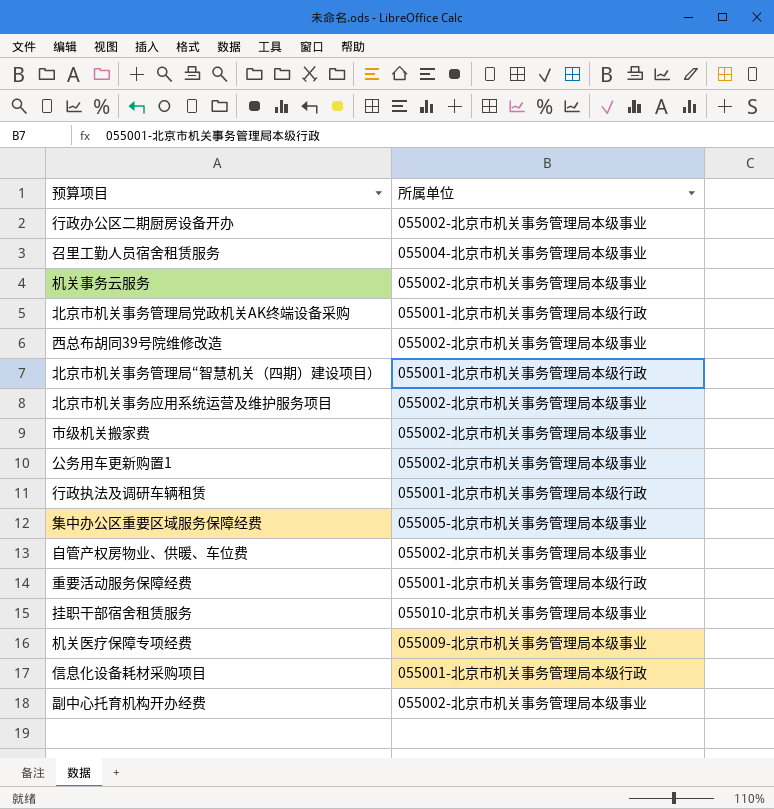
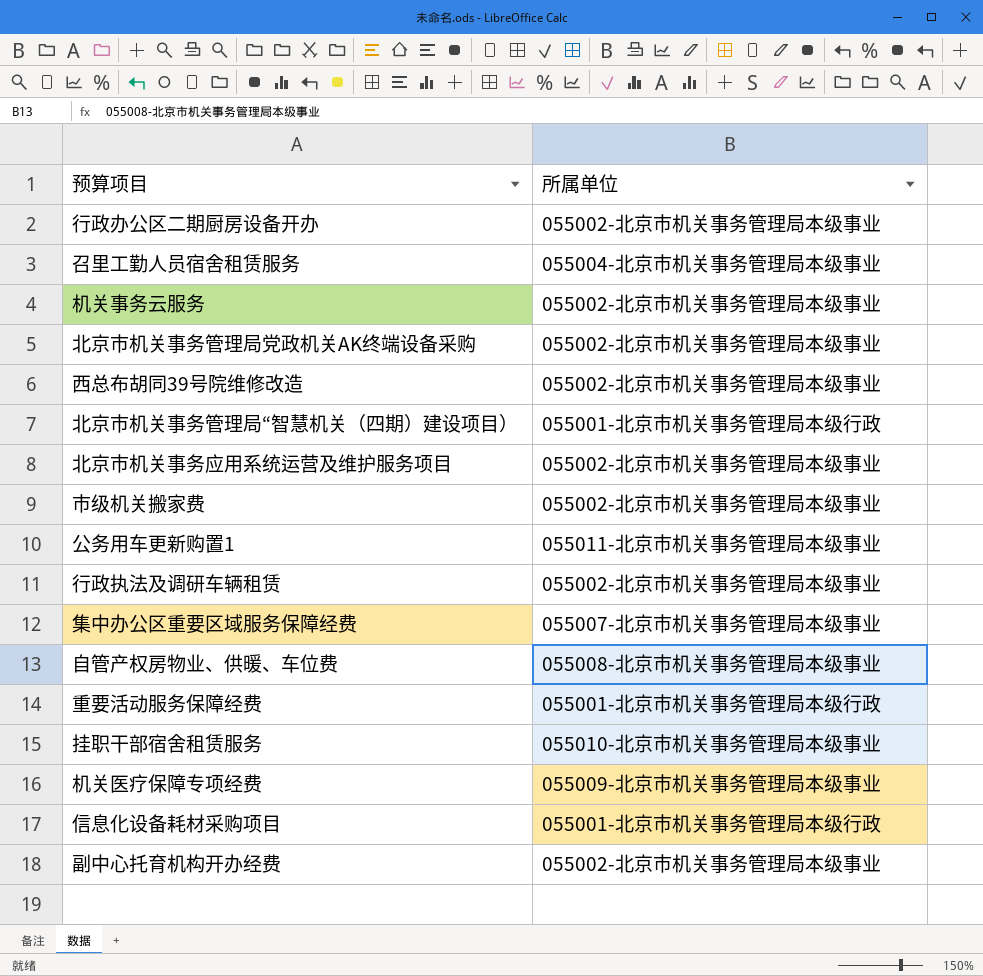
北京市机关事务管理局党政机关AK终端设备采购 | 所属单位: 055001-北京市机关事务管理局本级行政 -> 055002-北京市机关事务管理局本级事业
公务用车更新购置1 | 所属单位: 055002-北京市机关事务管理局本级事业 -> 055011-北京市机关事务管理局本级事业
行政执法及调研车辆租赁 | 所属单位: 055001-北京市机关事务管理局本级行政 -> 055002-北京市机关事务管理局本级事业
集中办公区重要区域服务保障经费 | 所属单位: 055005-北京市机关事务管理局本级事业 -> 055007-北京市机关事务管理局本级事业
自管产权房物业、供暖、车位费 | 所属单位: 055002-北京市机关事务管理局本级事业 -> 055008-北京市机关事务管理局本级事业

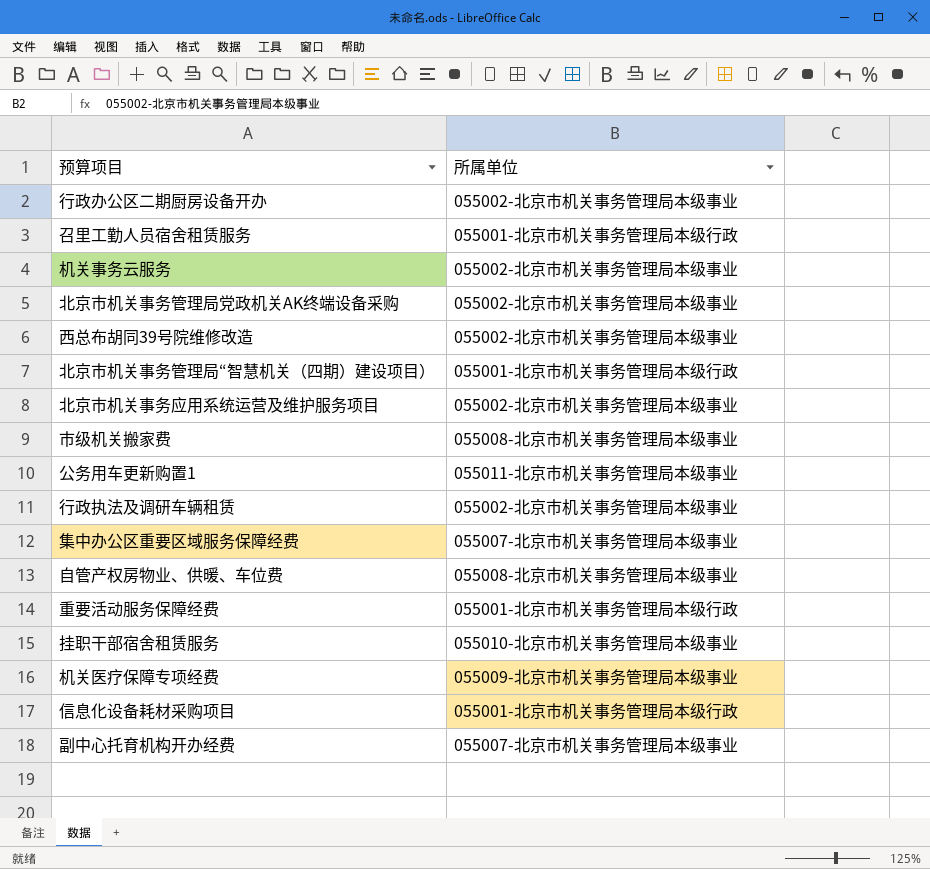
召里工勤人员宿舍租赁服务 | 所属单位: 055004-北京市机关事务管理局本级事业 -> 055001-北京市机关事务管理局本级行政
市级机关搬家费 | 所属单位: 055002-北京市机关事务管理局本级事业 -> 055008-北京市机关事务管理局本级事业
副中心托育机构开办经费 | 所属单位: 055002-北京市机关事务管理局本级事业 -> 055007-北京市机关事务管理局本级事业

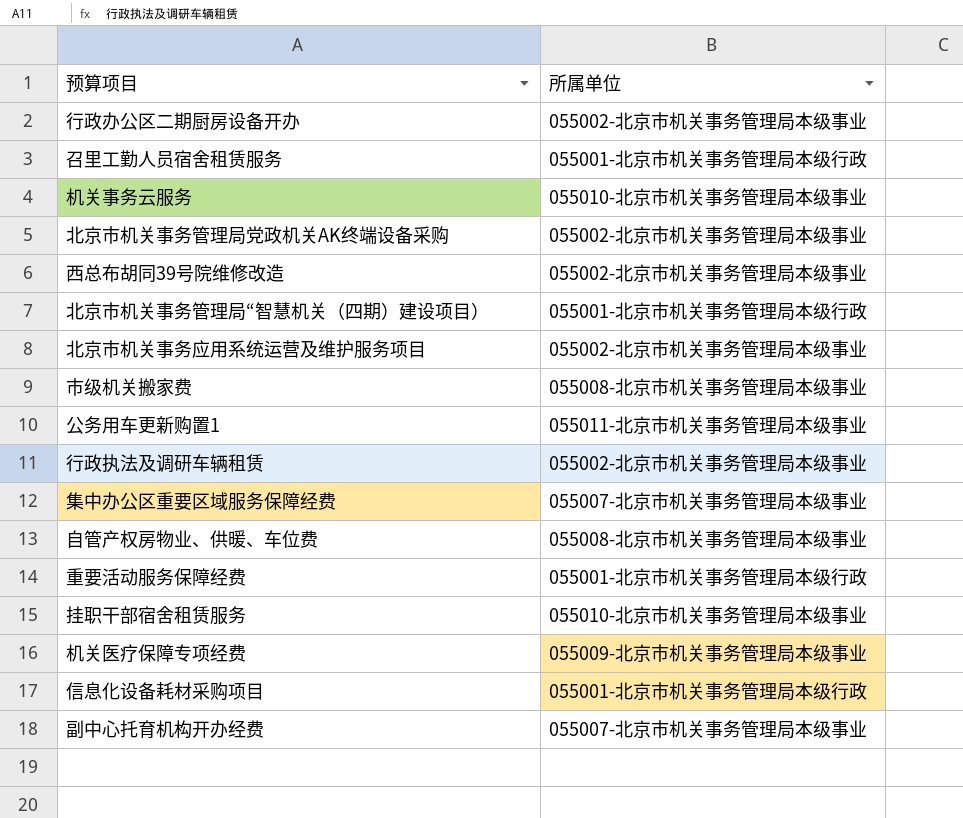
机关事务云服务 | 所属单位: 055002-北京市机关事务管理局本级事业 -> 055010-北京市机关事务管理局本级事业

